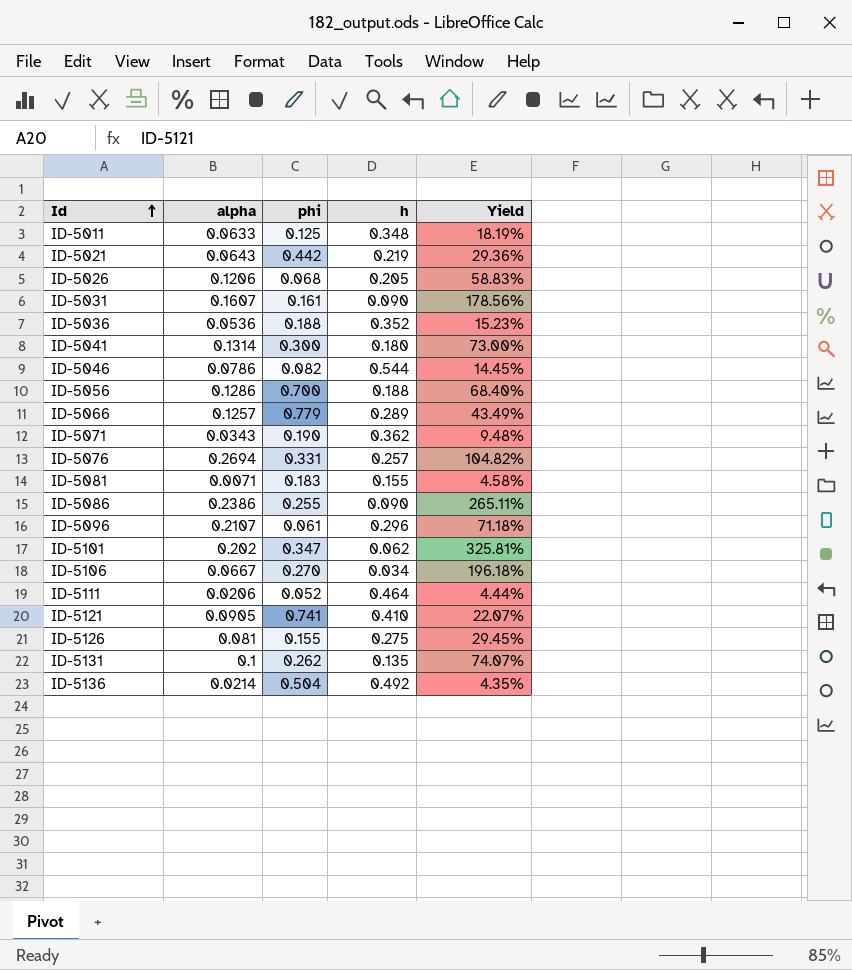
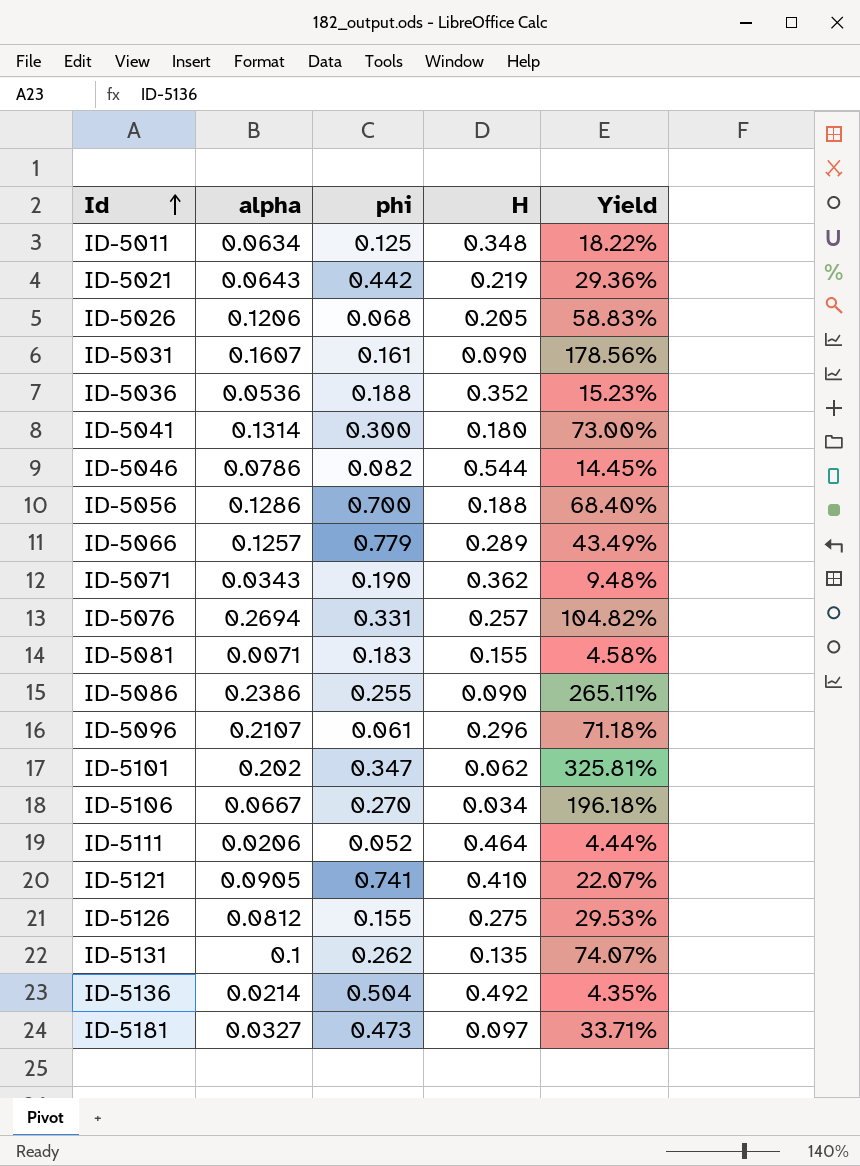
column name: h -> H
ID-5011 | alpha: 0.0633 -> 0.0634
ID-5011 | Yield: 18.19% -> 18.22%
ID-5126 | alpha: 0.081 -> 0.0812
ID-5126 | Yield: 29.45% -> 29.53%
row ID-5181: none -> 0.0327 | 0.473 | 0.097 | 33.71%

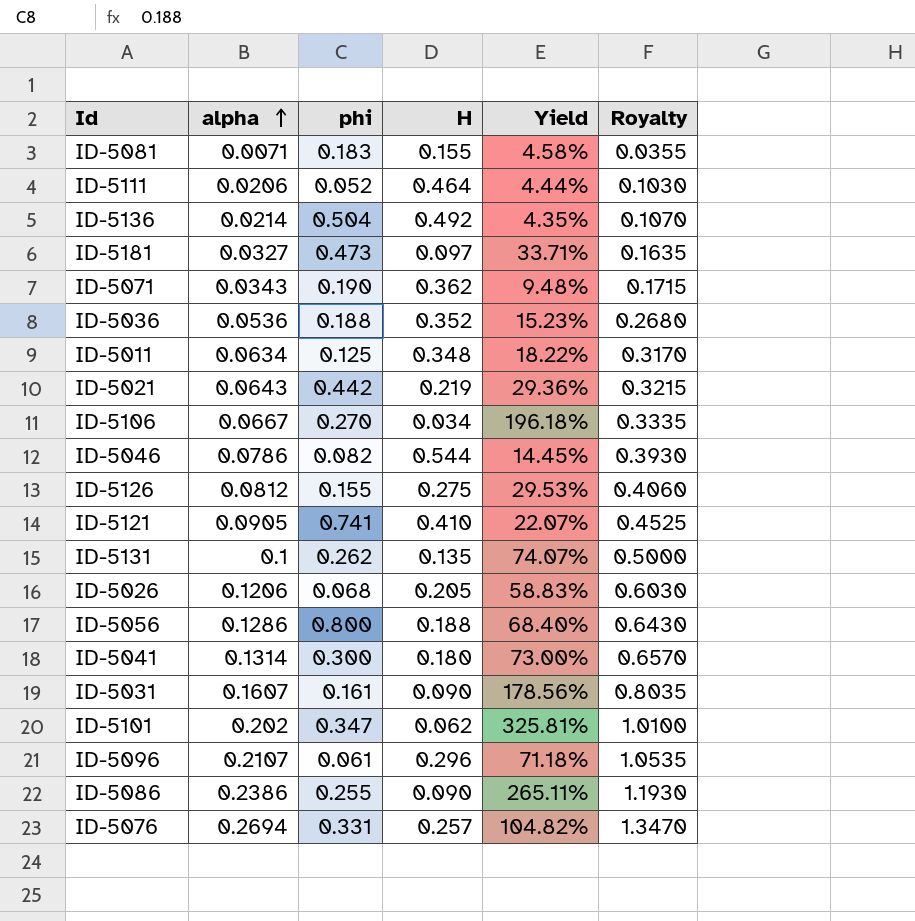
row order: Id ascending -> alpha ascending
column Royalty | formula: none -> [alpha] * 5
row ID-5066: 0.1257 | 0.779 | 0.289 | 43.49% -> none
ID-5056 | phi: 0.700 -> 0.800

